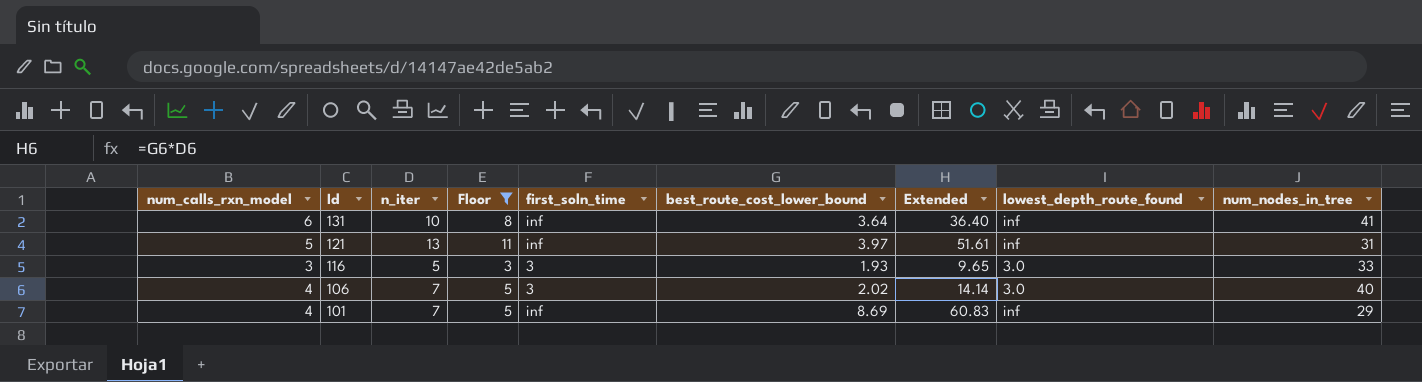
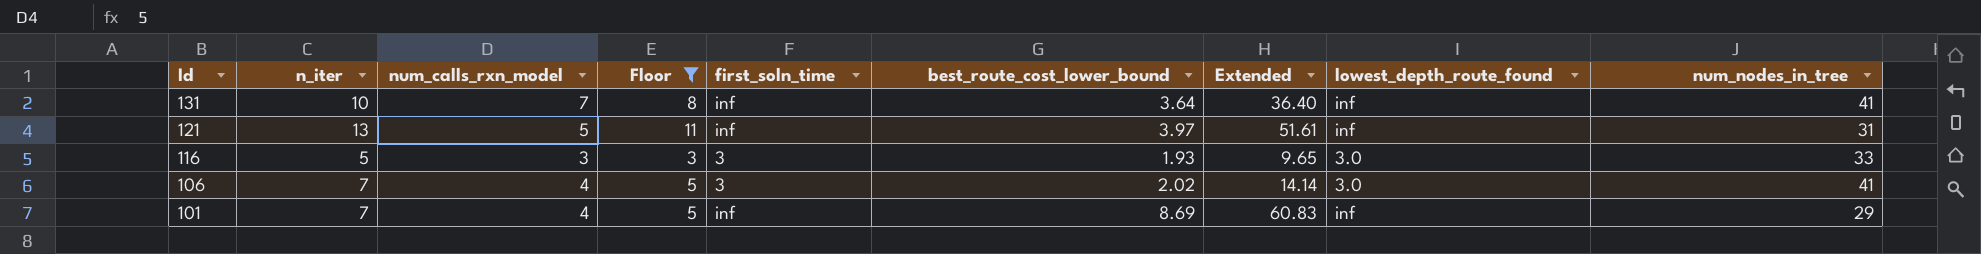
column num_calls_rxn_model | position: 1 -> 3
131 | num_calls_rxn_model: 6 -> 7
106 | num_nodes_in_tree: 40 -> 41

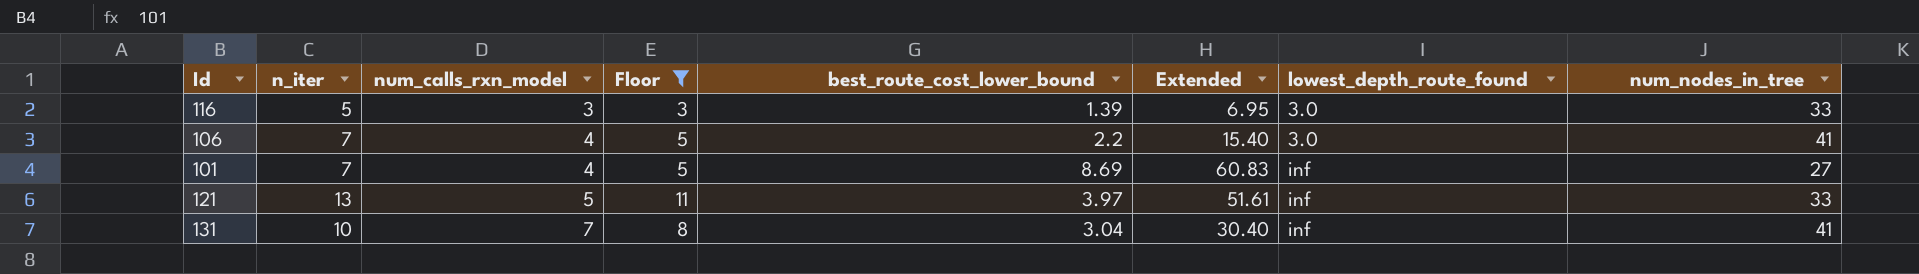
row order: Id descending -> num_calls_rxn_model ascending
column first_soln_time | position: 5 -> none
116 | best_route_cost_lower_bound: 1.93 -> 1.39
116 | Extended: 9.65 -> 6.95
106 | best_route_cost_lower_bound: 2.02 -> 2.2
106 | Extended: 14.14 -> 15.40
101 | num_nodes_in_tree: 29 -> 27
121 | num_nodes_in_tree: 31 -> 33
131 | best_route_cost_lower_bound: 3.64 -> 3.04
131 | Extended: 36.40 -> 30.40

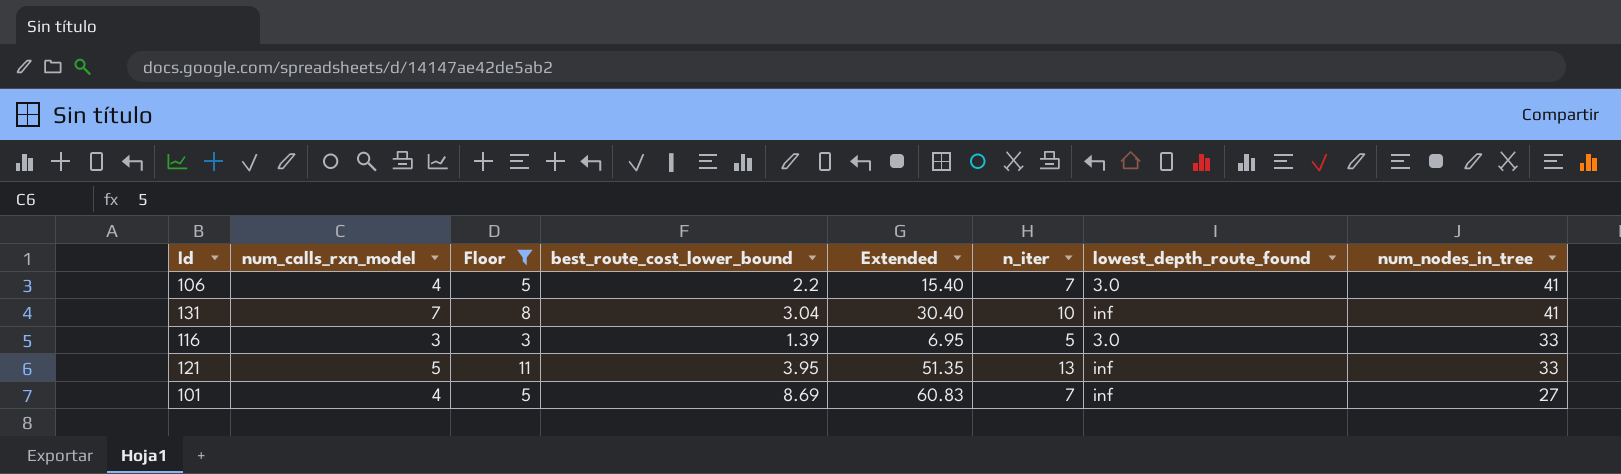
row order: num_calls_rxn_model ascending -> num_nodes_in_tree descending
column n_iter | position: 2 -> 6
121 | best_route_cost_lower_bound: 3.97 -> 3.95
121 | Extended: 51.61 -> 51.35

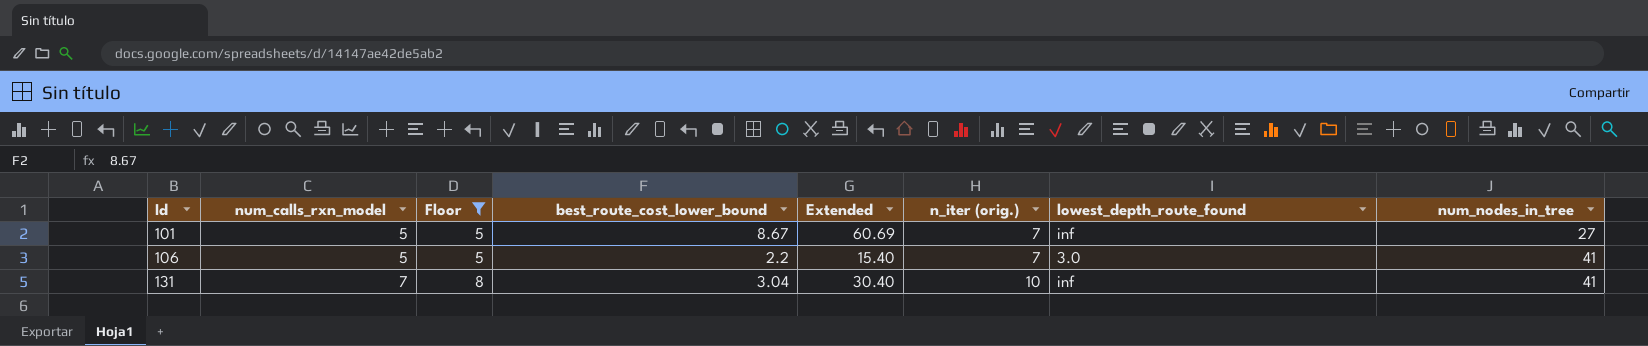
row order: num_nodes_in_tree descending -> Id ascending
column name: n_iter -> n_iter (orig.)
row 116: 3 | 3 | 1.39 | 6.95 | 5 | 3.0 | 33 -> none
row 121: 5 | 11 | 3.95 | 51.35 | 13 | inf | 33 -> none
101 | num_calls_rxn_model: 4 -> 5
101 | best_route_cost_lower_bound: 8.69 -> 8.67
101 | Extended: 60.83 -> 60.69
106 | num_calls_rxn_model: 4 -> 5

